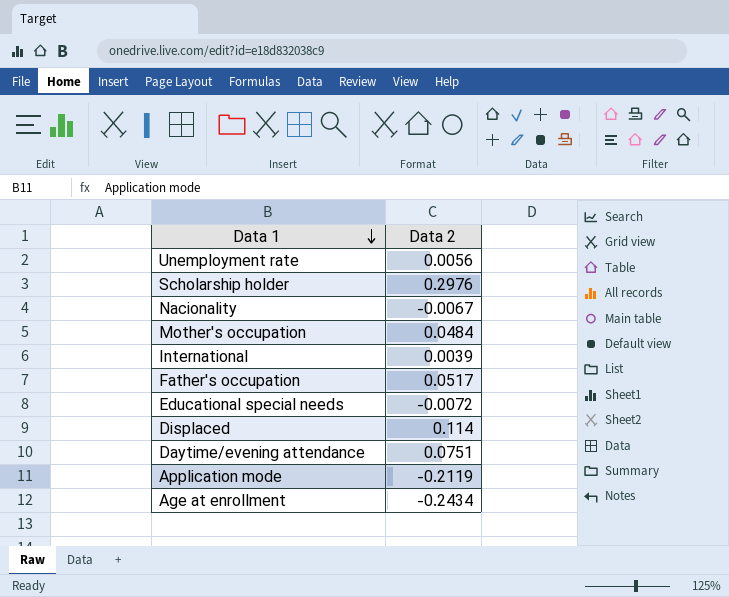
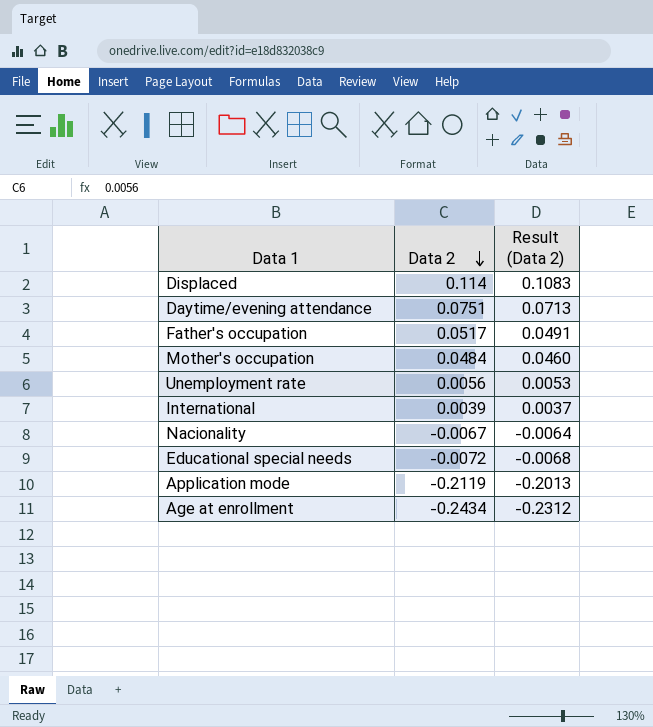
row order: Data 1 descending -> Data 2 descending
column Result (Data 2) | formula: none -> [Data 2] * 0.95
row Scholarship holder: 0.2976 -> none

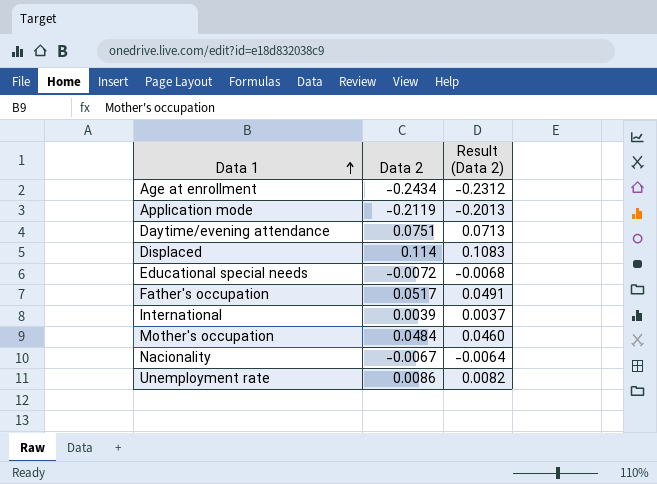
row order: Data 2 descending -> Data 1 ascending
Unemployment rate | Data 2: 0.0056 -> 0.0086
Unemployment rate | Result (Data 2): 0.0053 -> 0.0082

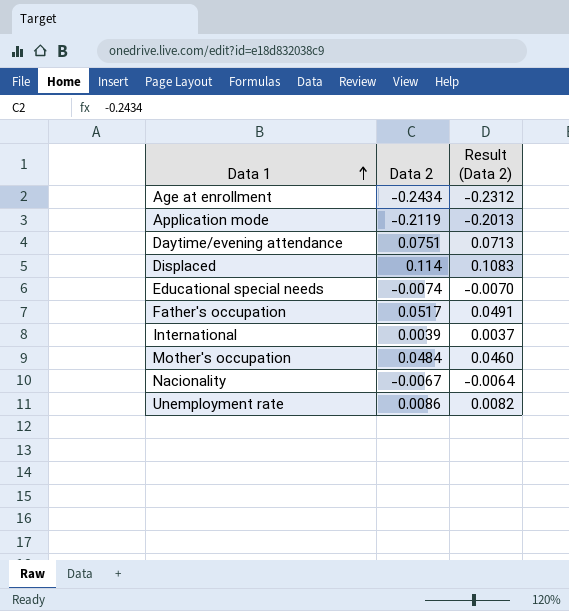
Educational special needs | Data 2: -0.0072 -> -0.0074
Educational special needs | Result (Data 2): -0.0068 -> -0.0070

